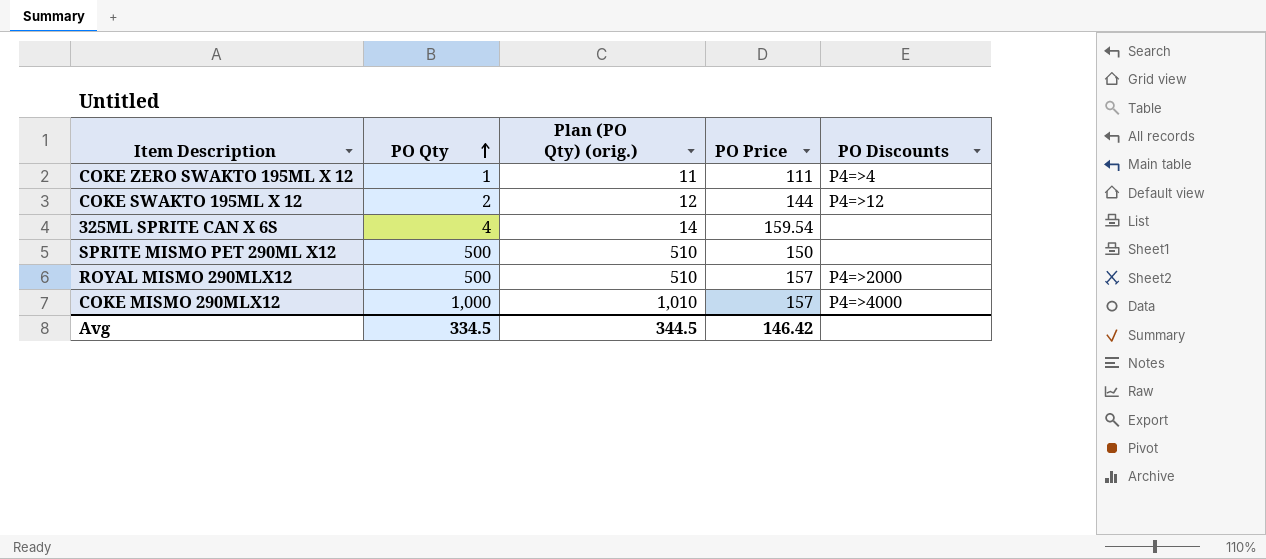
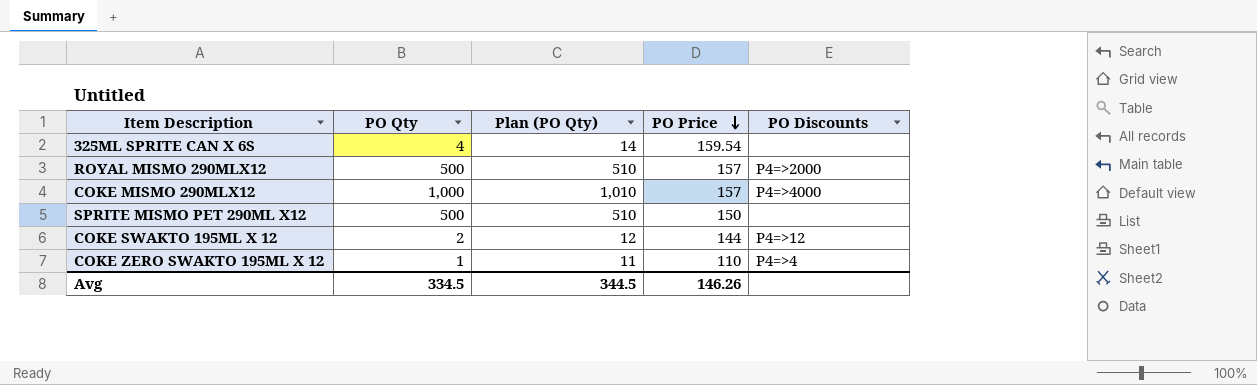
row order: PO Qty ascending -> PO Price descending
column name: Plan (PO Qty) (orig.) -> Plan (PO Qty)
COKE ZERO SWAKTO 195ML X 12 | PO Price: 111 -> 110
Avg | PO Price: 146.42 -> 146.26

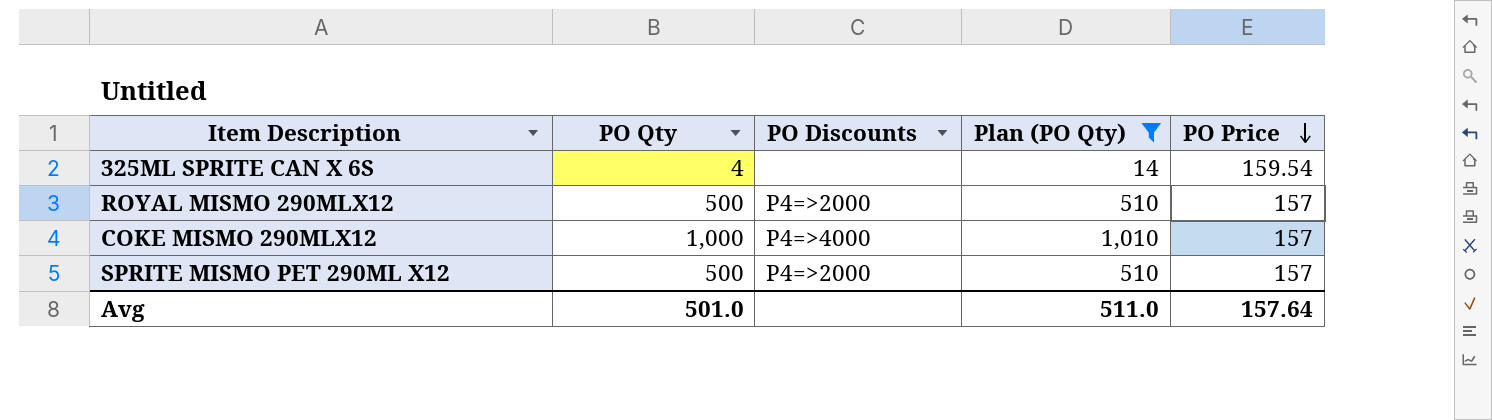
filter: none -> Plan (PO Qty) >= 14
column PO Discounts | position: 5 -> 3
SPRITE MISMO PET 290ML X12 | PO Discounts: none -> P4=>2000
SPRITE MISMO PET 290ML X12 | PO Price: 150 -> 157
Avg | PO Qty: 334.5 -> 501.0
Avg | Plan (PO Qty): 344.5 -> 511.0
Avg | PO Price: 146.26 -> 157.64

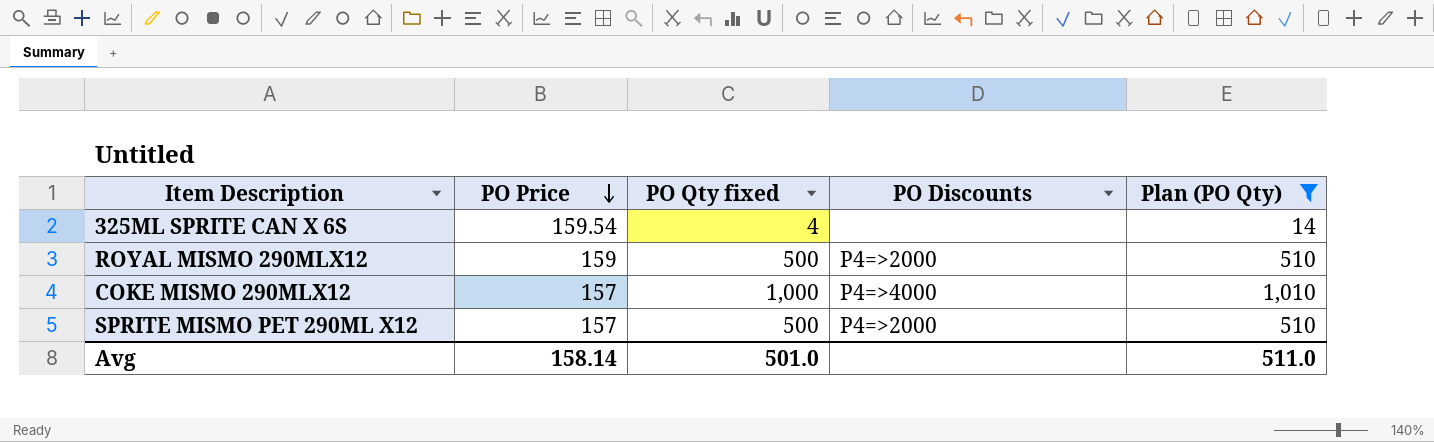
column PO Price | position: 5 -> 2
column name: PO Qty -> PO Qty fixed
ROYAL MISMO 290MLX12 | PO Price: 157 -> 159
Avg | PO Price: 157.64 -> 158.14

